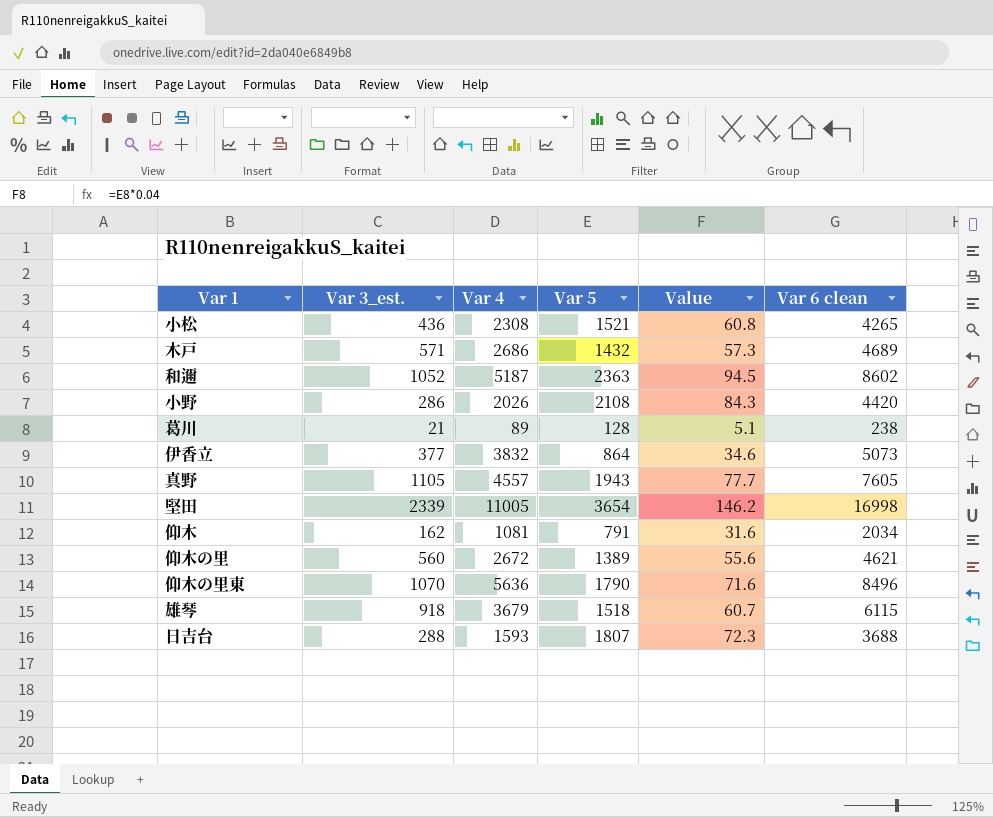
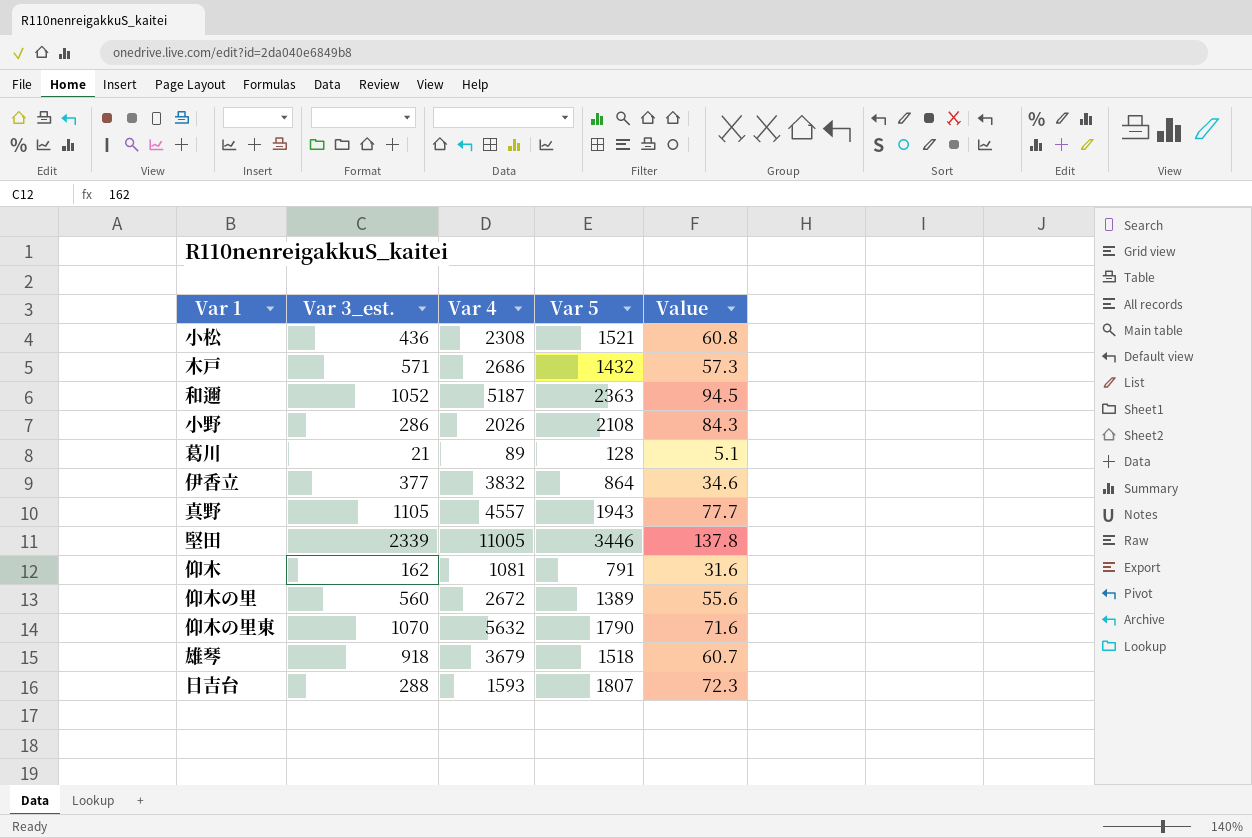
column Var 6 clean | formula: [Var 3_est.] + [Var 4] + [Var 5] -> none
堅田 | Var 5: 3654 -> 3446
堅田 | Value: 146.2 -> 137.8
仰木の里東 | Var 4: 5636 -> 5632

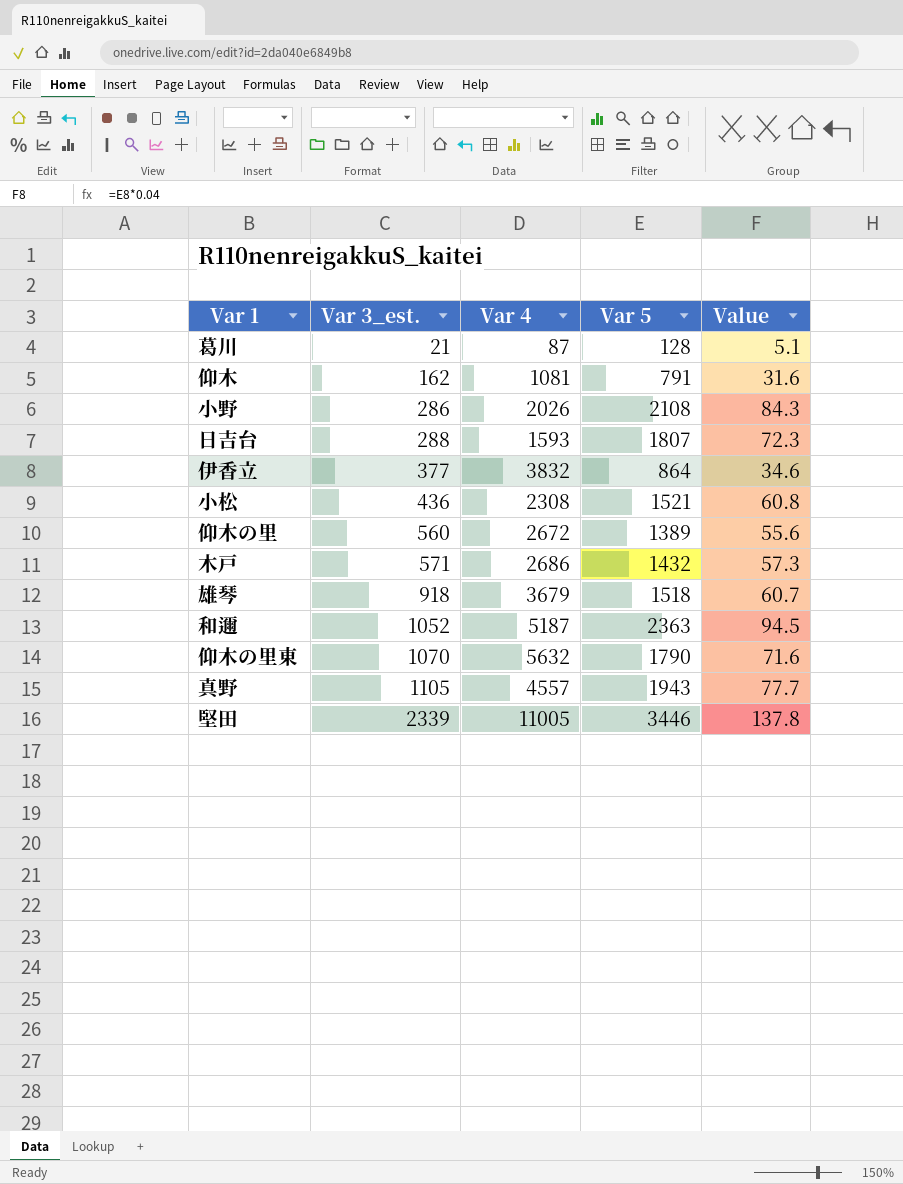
row order: none -> Var 3_est. ascending
葛川 | Var 4: 89 -> 87

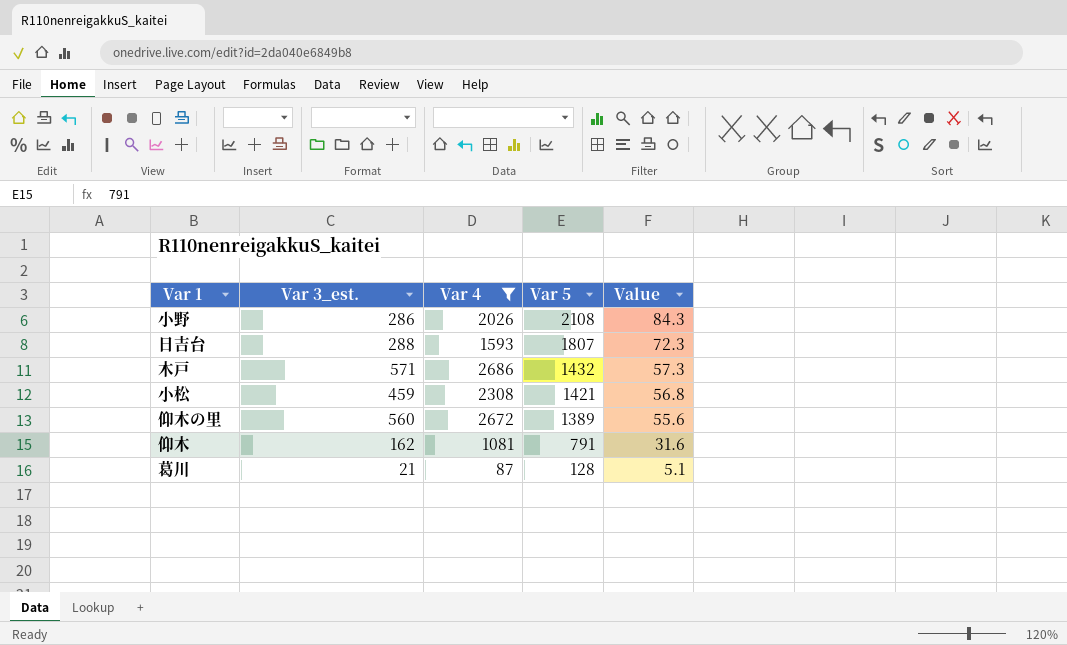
filter: none -> Var 4 <= 2686
row order: Var 3_est. ascending -> Var 5 descending
小松 | Var 3_est.: 436 -> 459
小松 | Var 5: 1521 -> 1421
小松 | Value: 60.8 -> 56.8

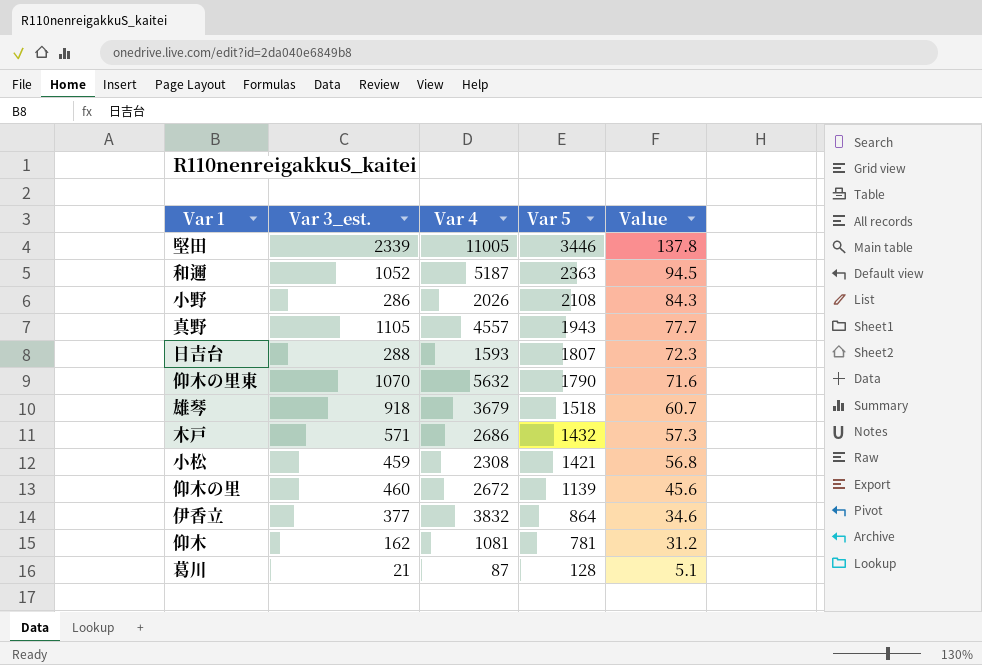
filter: Var 4 <= 2686 -> none
仰木の里 | Var 3_est.: 560 -> 460
仰木の里 | Var 5: 1389 -> 1139
仰木の里 | Value: 55.6 -> 45.6
仰木 | Var 5: 791 -> 781
仰木 | Value: 31.6 -> 31.2

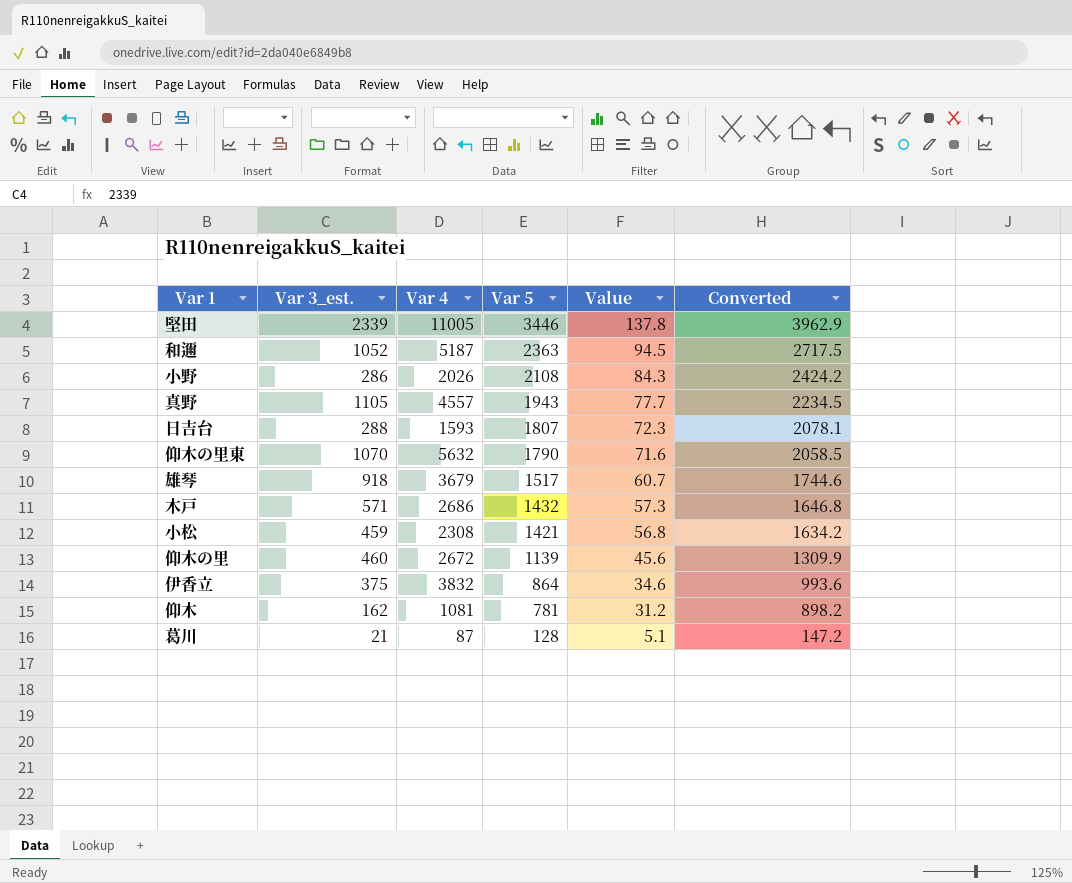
column Converted | formula: none -> [Var 5] * 1.15
雄琴 | Var 5: 1518 -> 1517
伊香立 | Var 3_est.: 377 -> 375

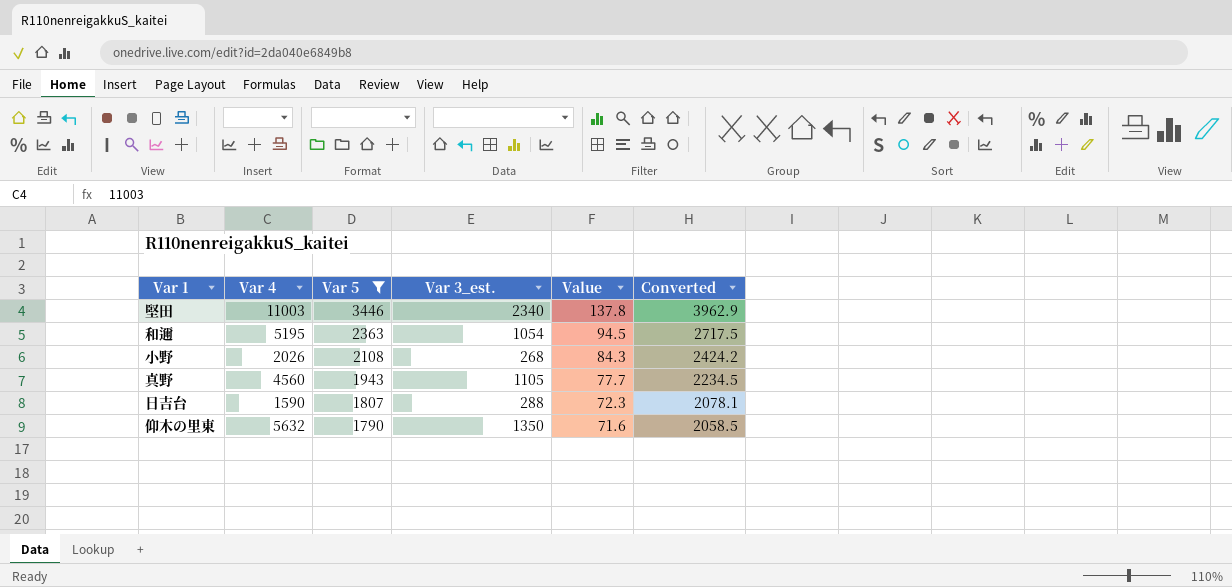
filter: none -> Var 5 >= 1790
column Var 3_est. | position: 2 -> 4
堅田 | Var 4: 11005 -> 11003
堅田 | Var 3_est.: 2339 -> 2340
和邇 | Var 4: 5187 -> 5195
和邇 | Var 3_est.: 1052 -> 1054
小野 | Var 3_est.: 286 -> 268
真野 | Var 4: 4557 -> 4560
日吉台 | Var 4: 1593 -> 1590
仰木の里東 | Var 3_est.: 1070 -> 1350

